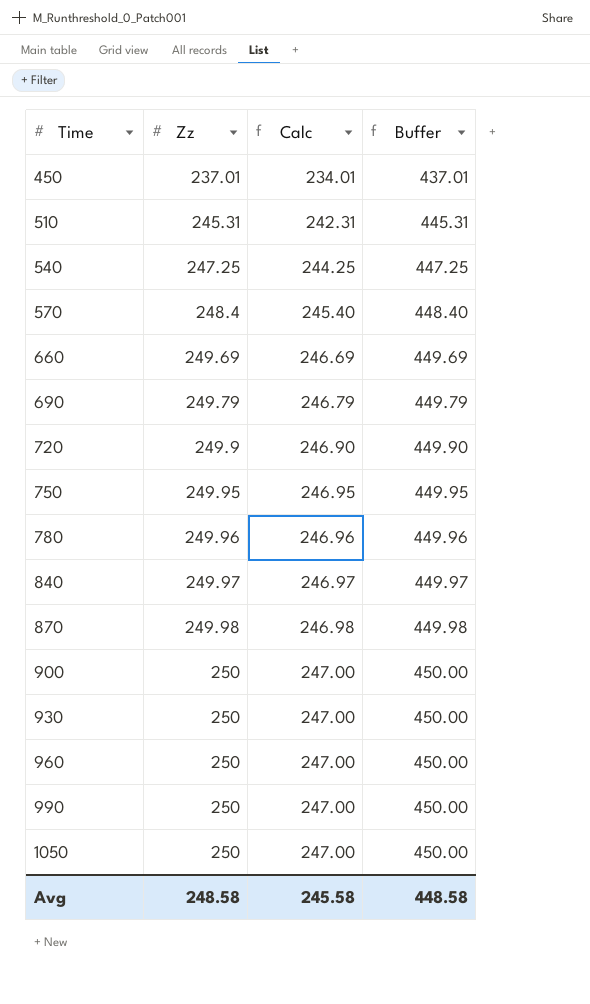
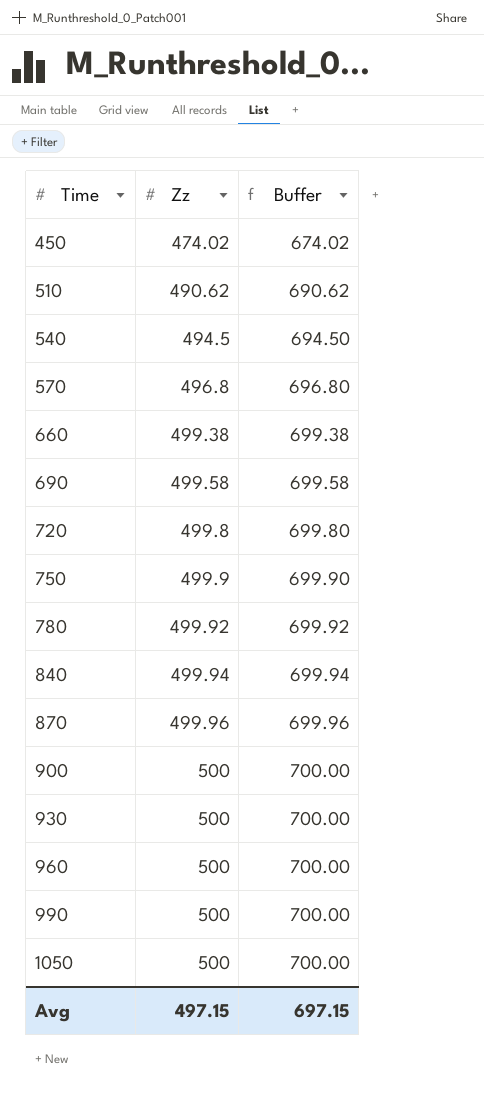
column Calc | formula: [Zz] - 3 -> none
450 | Zz: 237.01 -> 474.02
450 | Buffer: 437.01 -> 674.02
510 | Zz: 245.31 -> 490.62
510 | Buffer: 445.31 -> 690.62
540 | Zz: 247.25 -> 494.5
540 | Buffer: 447.25 -> 694.50
570 | Zz: 248.4 -> 496.8
570 | Buffer: 448.40 -> 696.80
660 | Zz: 249.69 -> 499.38
660 | Buffer: 449.69 -> 699.38
690 | Zz: 249.79 -> 499.58
690 | Buffer: 449.79 -> 699.58
720 | Zz: 249.9 -> 499.8
720 | Buffer: 449.90 -> 699.80
750 | Zz: 249.95 -> 499.9
750 | Buffer: 449.95 -> 699.90
780 | Zz: 249.96 -> 499.92
780 | Buffer: 449.96 -> 699.92
840 | Zz: 249.97 -> 499.94
840 | Buffer: 449.97 -> 699.94
870 | Zz: 249.98 -> 499.96
870 | Buffer: 449.98 -> 699.96
900 | Zz: 250 -> 500
900 | Buffer: 450.00 -> 700.00
930 | Zz: 250 -> 500
930 | Buffer: 450.00 -> 700.00
960 | Zz: 250 -> 500
960 | Buffer: 450.00 -> 700.00
990 | Zz: 250 -> 500
990 | Buffer: 450.00 -> 700.00
1050 | Zz: 250 -> 500
1050 | Buffer: 450.00 -> 700.00
Avg | Zz: 248.58 -> 497.15
Avg | Buffer: 448.58 -> 697.15

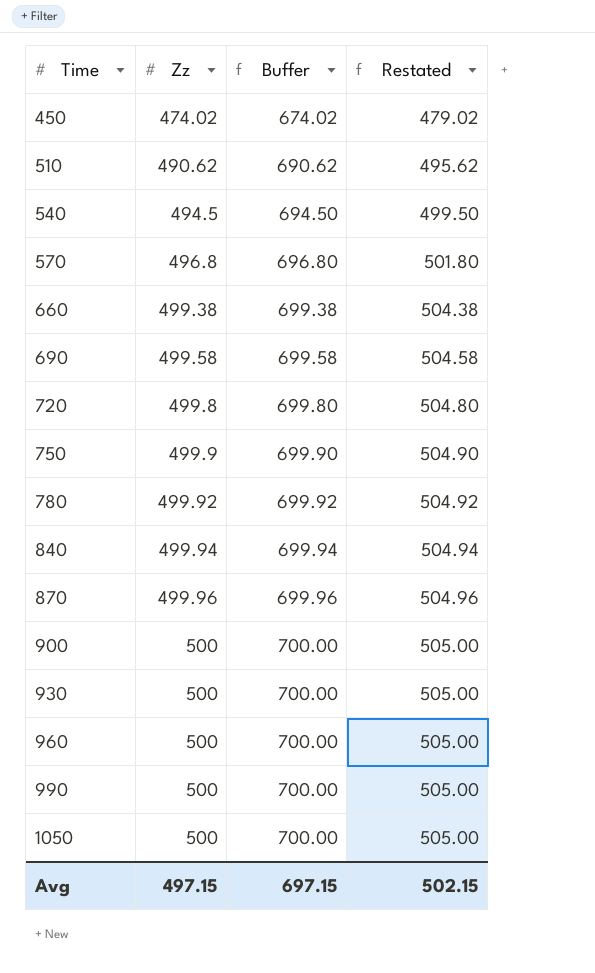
column Restated | formula: none -> [Zz] + 5

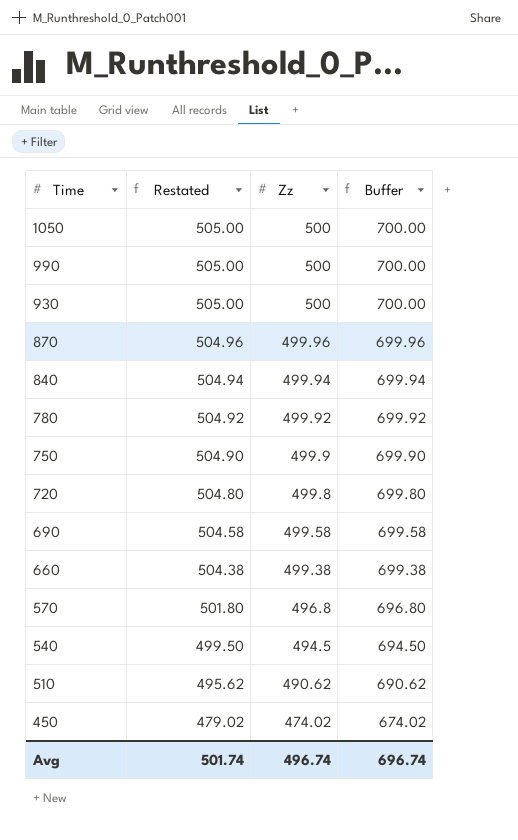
row order: Time ascending -> Time descending
column Restated | position: 4 -> 2
row 900: 500 | 700.00 | 505.00 -> none
row 960: 500 | 700.00 | 505.00 -> none
Avg | Restated: 502.15 -> 501.74
Avg | Zz: 497.15 -> 496.74
Avg | Buffer: 697.15 -> 696.74

